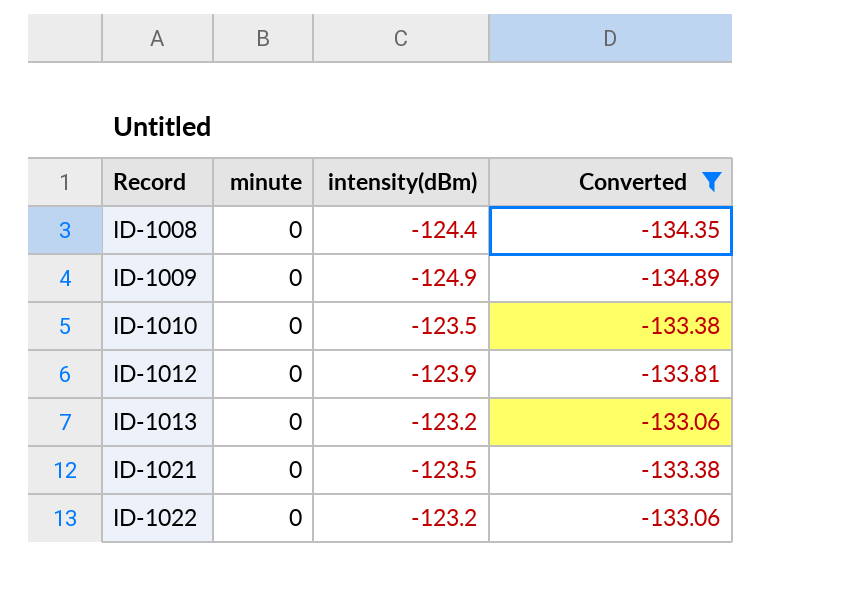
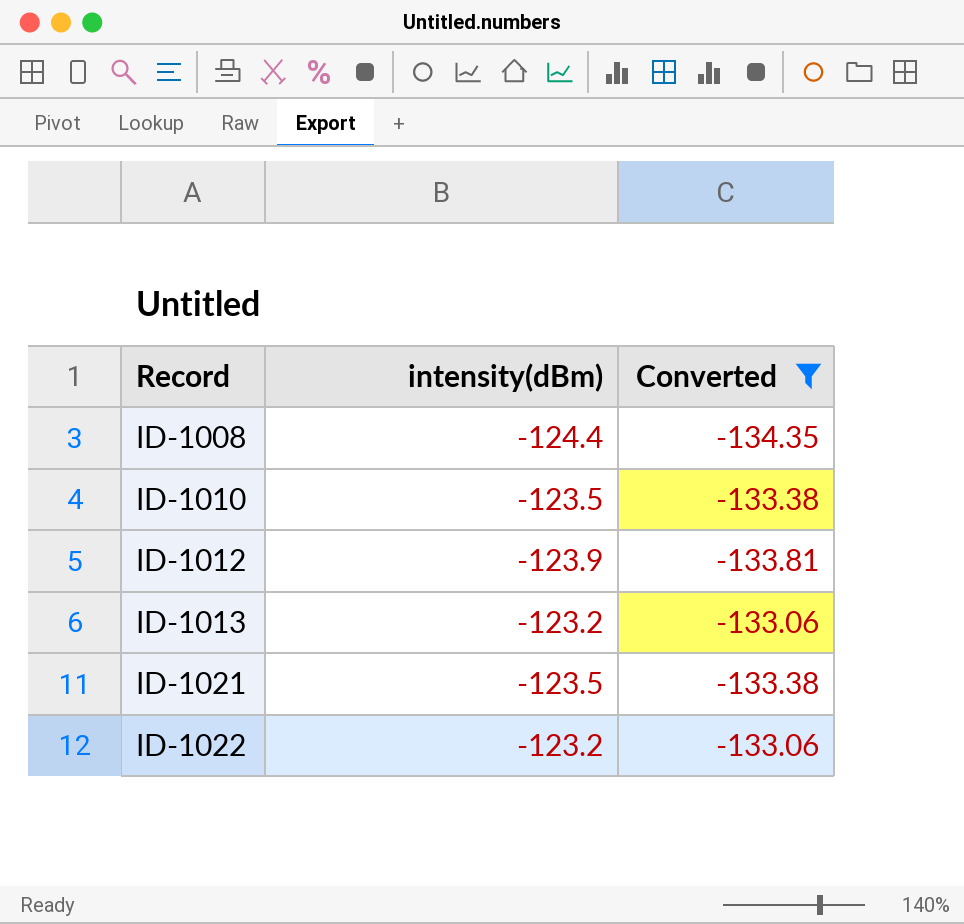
column minute | position: 2 -> none
row ID-1009: 0 | -124.9 | -134.89 -> none

